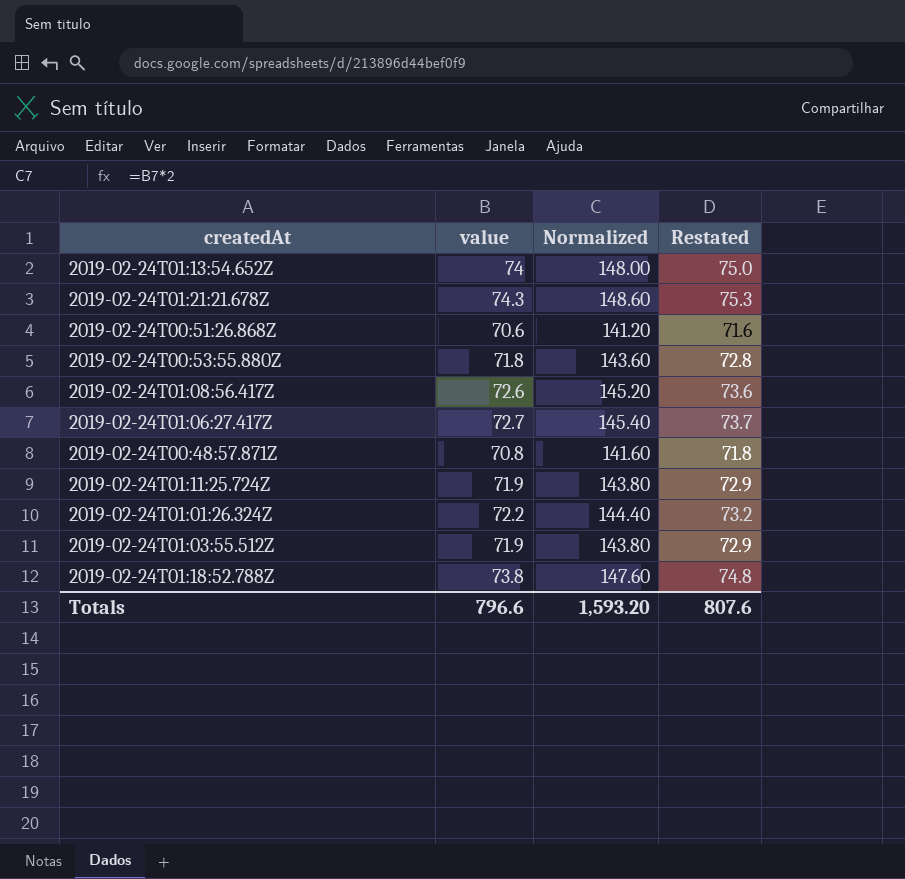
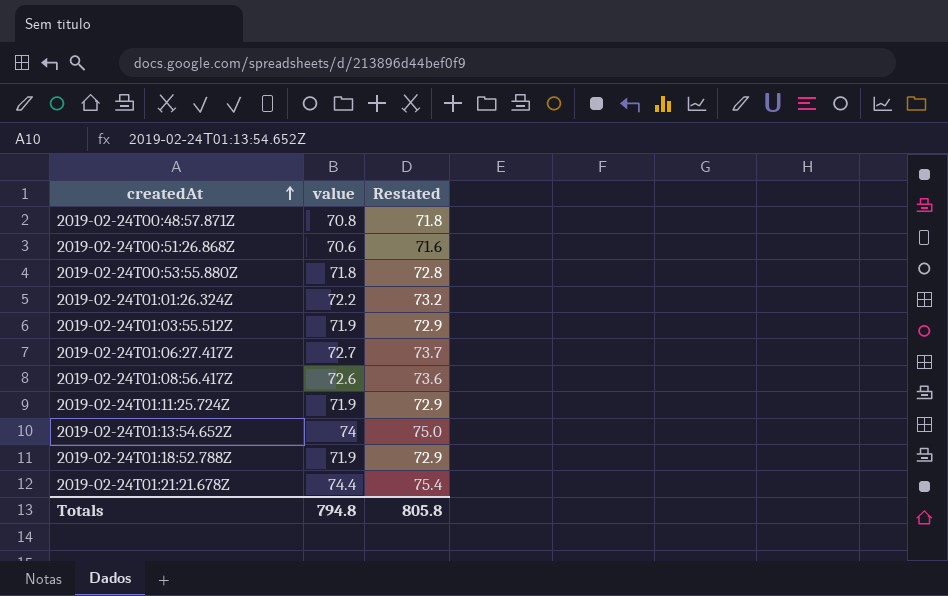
row order: none -> createdAt ascending
column Normalized | formula: [value] * 2 -> none
2019-02-24T01:18:52.788Z | value: 73.8 -> 71.9
2019-02-24T01:18:52.788Z | Restated: 74.8 -> 72.9
2019-02-24T01:21:21.678Z | value: 74.3 -> 74.4
2019-02-24T01:21:21.678Z | Restated: 75.3 -> 75.4
Totals | value: 796.6 -> 794.8
Totals | Restated: 807.6 -> 805.8

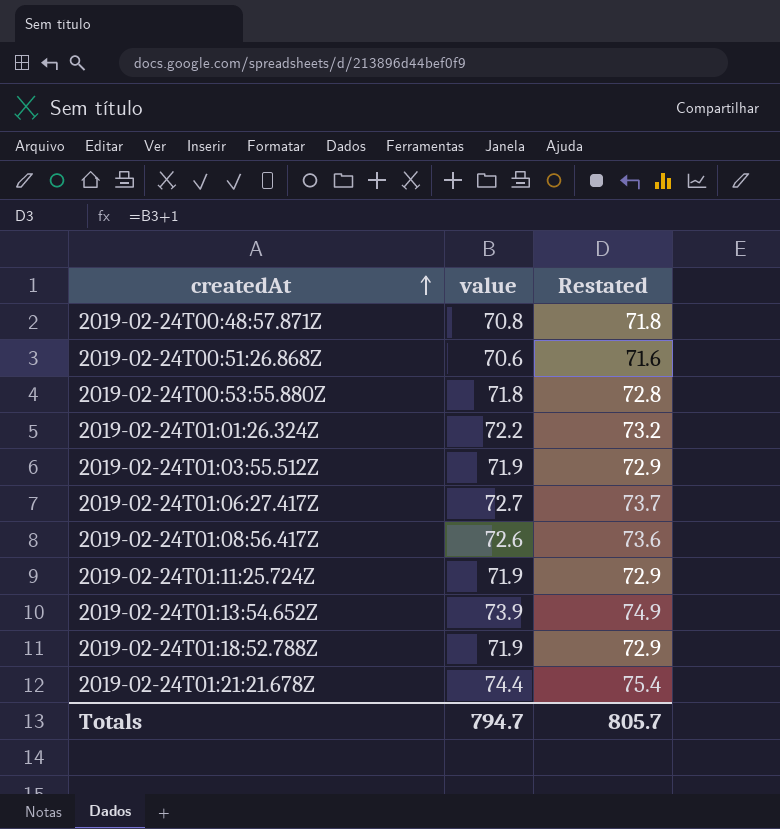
2019-02-24T01:13:54.652Z | value: 74 -> 73.9
2019-02-24T01:13:54.652Z | Restated: 75.0 -> 74.9
Totals | value: 794.8 -> 794.7
Totals | Restated: 805.8 -> 805.7

